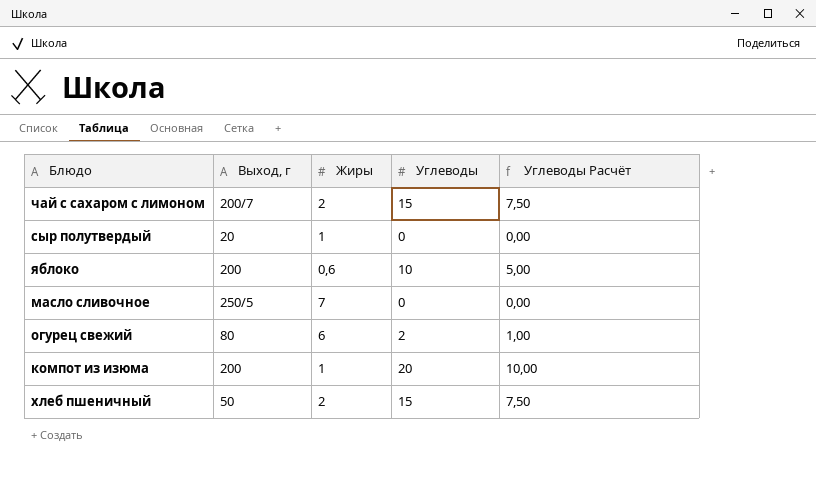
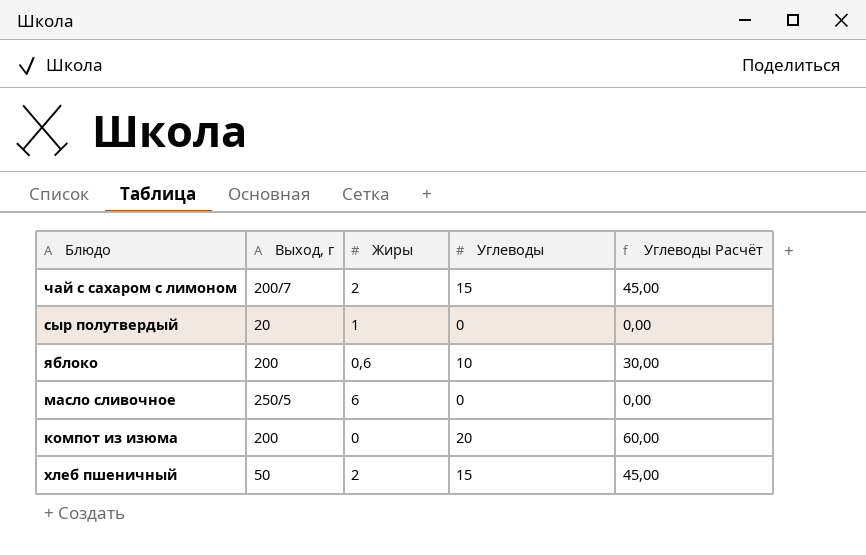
column Углеводы Расчёт | formula: [Углеводы] * 0,5 -> [Углеводы] * 3
row огурец свежий: 80 | 6 | 2 | 1,00 -> none
масло сливочное | Жиры: 7 -> 6
компот из изюма | Жиры: 1 -> 0

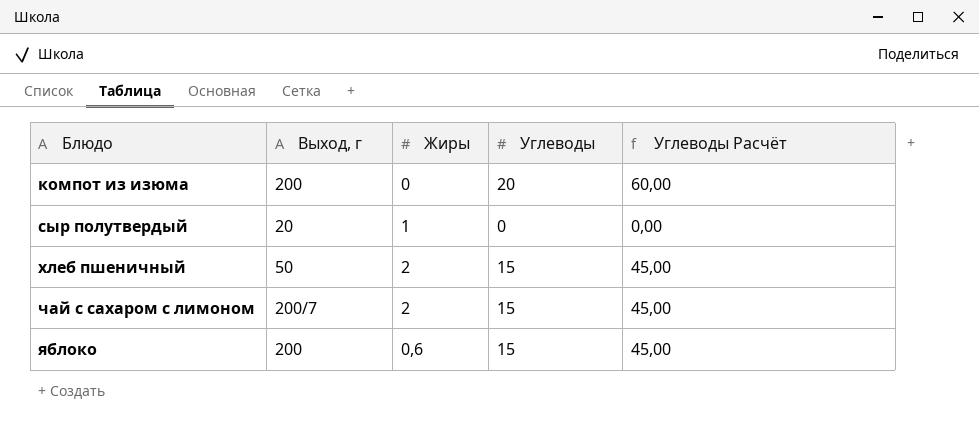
row order: none -> Блюдо ascending
row масло сливочное: 250/5 | 6 | 0 | 0,00 -> none
яблоко | Углеводы: 10 -> 15
яблоко | Углеводы Расчёт: 30,00 -> 45,00

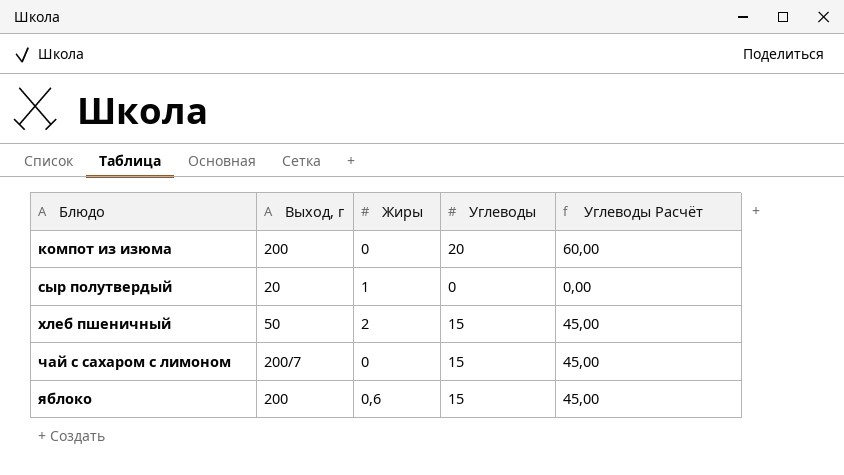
чай с сахаром с лимоном | Жиры: 2 -> 0

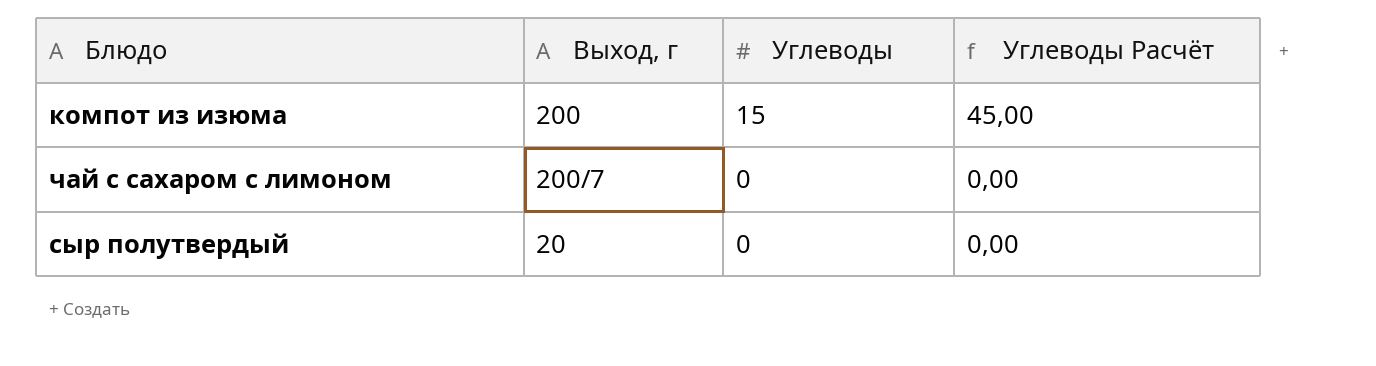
row order: Блюдо ascending -> Углеводы descending
column Жиры | position: 3 -> none
row хлеб пшеничный: 50 | 2 | 15 | 45,00 -> none
row яблоко: 200 | 0,6 | 15 | 45,00 -> none
компот из изюма | Углеводы: 20 -> 15
компот из изюма | Углеводы Расчёт: 60,00 -> 45,00
чай с сахаром с лимоном | Углеводы: 15 -> 0
чай с сахаром с лимоном | Углеводы Расчёт: 45,00 -> 0,00

